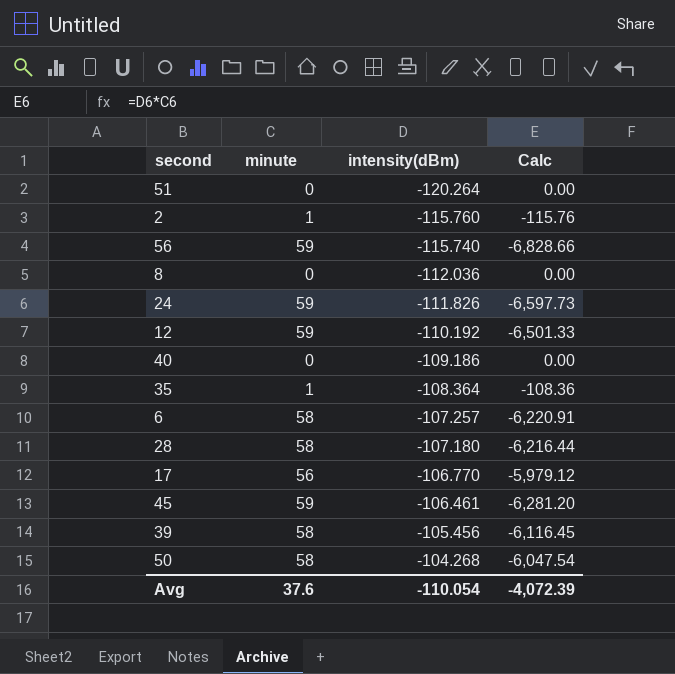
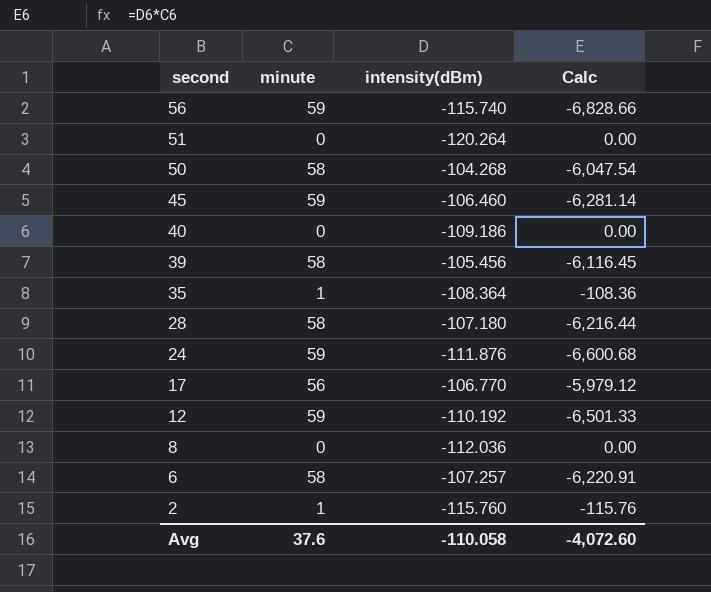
row order: intensity(dBm) ascending -> second descending
45 | intensity(dBm): -106.461 -> -106.460
45 | Calc: -6,281.20 -> -6,281.14
24 | intensity(dBm): -111.826 -> -111.876
24 | Calc: -6,597.73 -> -6,600.68
Avg | intensity(dBm): -110.054 -> -110.058
Avg | Calc: -4,072.39 -> -4,072.60

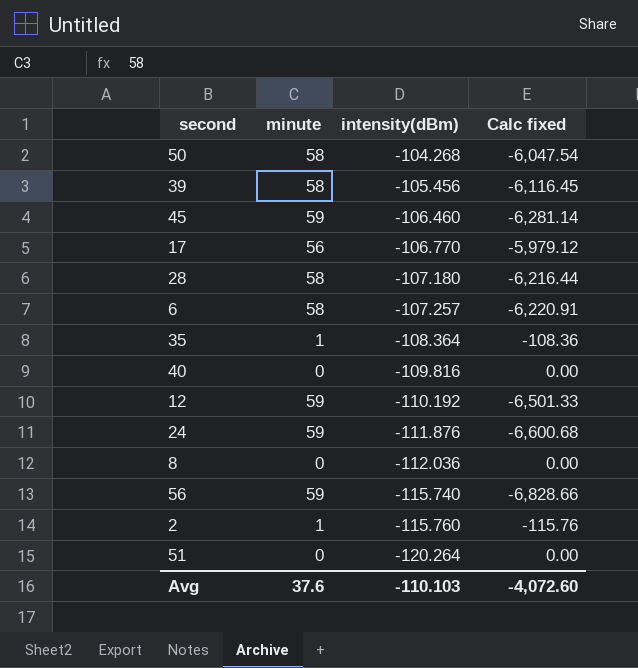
row order: second descending -> intensity(dBm) descending
column name: Calc -> Calc fixed
40 | intensity(dBm): -109.186 -> -109.816
Avg | intensity(dBm): -110.058 -> -110.103

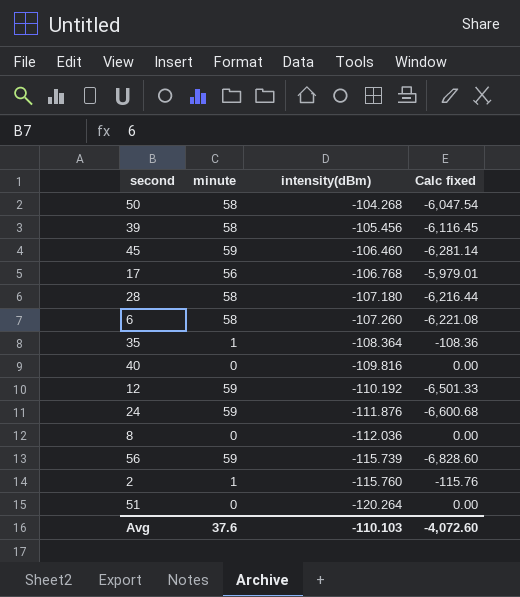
17 | intensity(dBm): -106.770 -> -106.768
17 | Calc fixed: -5,979.12 -> -5,979.01
6 | intensity(dBm): -107.257 -> -107.260
6 | Calc fixed: -6,220.91 -> -6,221.08
56 | intensity(dBm): -115.740 -> -115.739
56 | Calc fixed: -6,828.66 -> -6,828.60

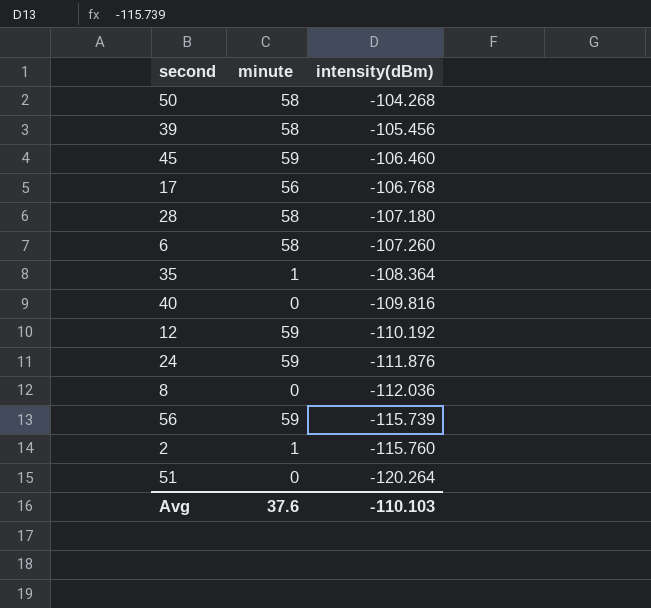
column Calc fixed | formula: [minute] * [intensity(dBm)] -> none

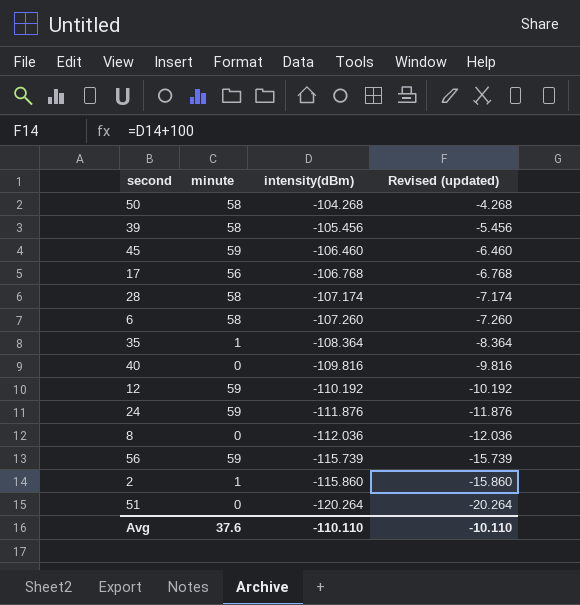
column Revised (updated) | formula: none -> [intensity(dBm)] + 100
28 | intensity(dBm): -107.180 -> -107.174
2 | intensity(dBm): -115.760 -> -115.860
Avg | intensity(dBm): -110.103 -> -110.110

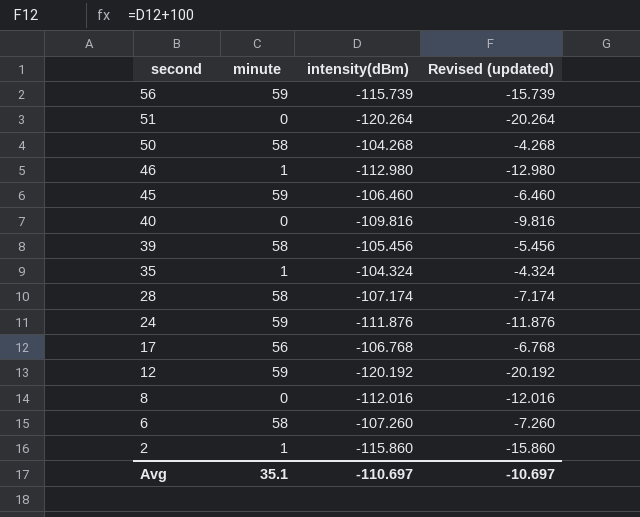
row order: intensity(dBm) descending -> second descending
row 46: none -> 1 | -112.980 | -12.980
35 | intensity(dBm): -108.364 -> -104.324
35 | Revised (updated): -8.364 -> -4.324
12 | intensity(dBm): -110.192 -> -120.192
12 | Revised (updated): -10.192 -> -20.192
8 | intensity(dBm): -112.036 -> -112.016
8 | Revised (updated): -12.036 -> -12.016
Avg | minute: 37.6 -> 35.1
Avg | intensity(dBm): -110.110 -> -110.697
Avg | Revised (updated): -10.110 -> -10.697

